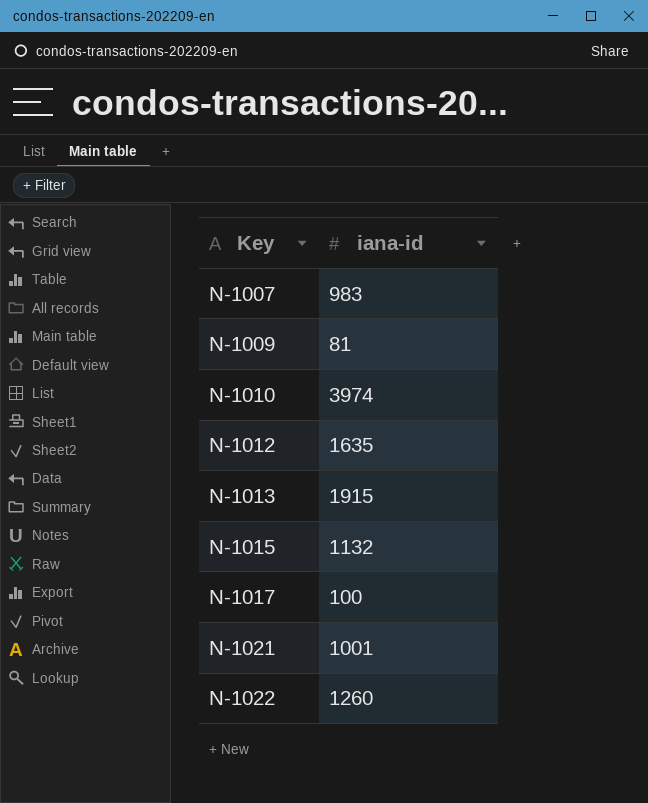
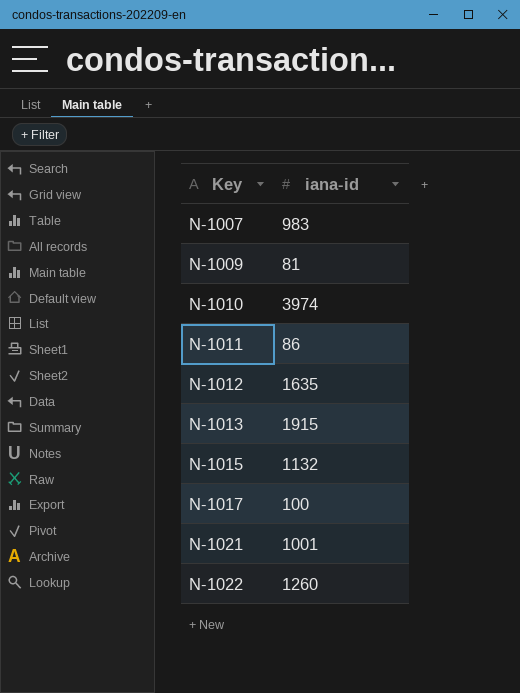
row N-1011: none -> 86

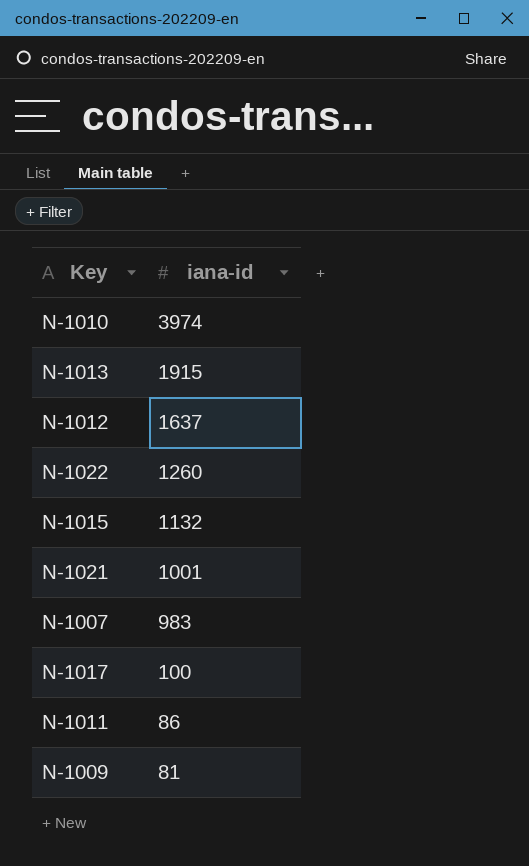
row order: Key ascending -> iana-id descending
N-1012 | iana-id: 1635 -> 1637

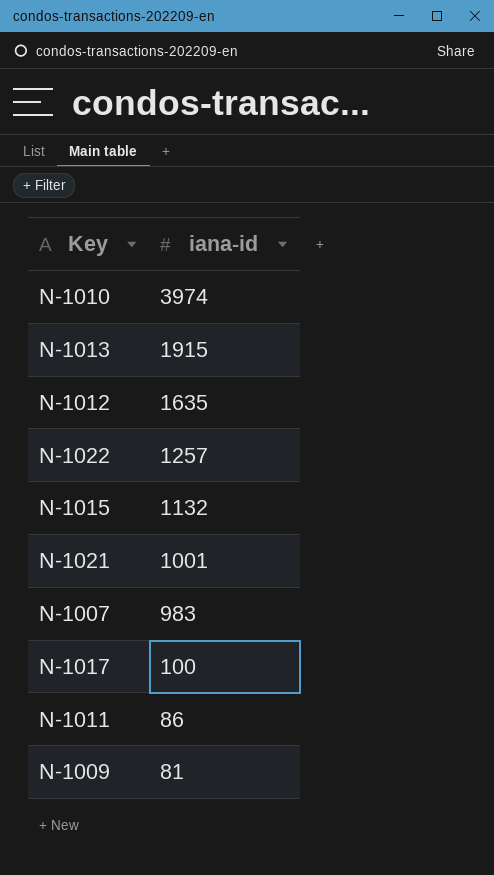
N-1012 | iana-id: 1637 -> 1635
N-1022 | iana-id: 1260 -> 1257

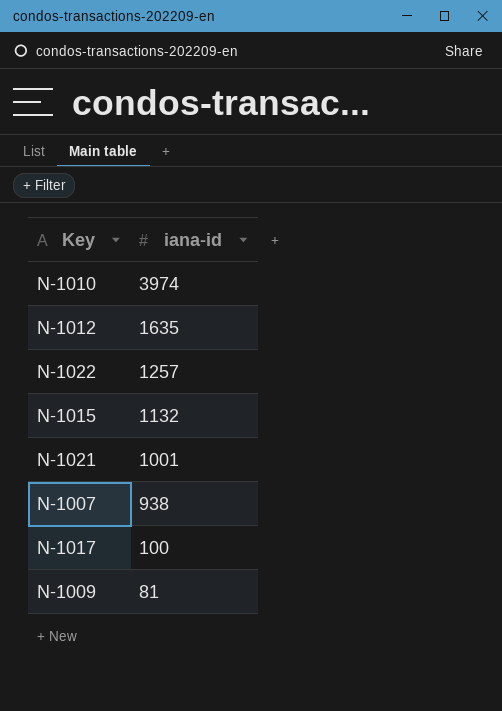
row N-1013: 1915 -> none
row N-1011: 86 -> none
N-1007 | iana-id: 983 -> 938

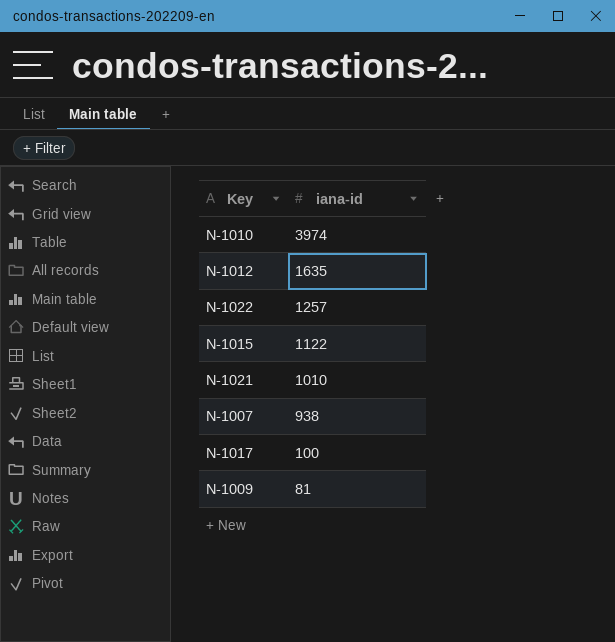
N-1015 | iana-id: 1132 -> 1122
N-1021 | iana-id: 1001 -> 1010

